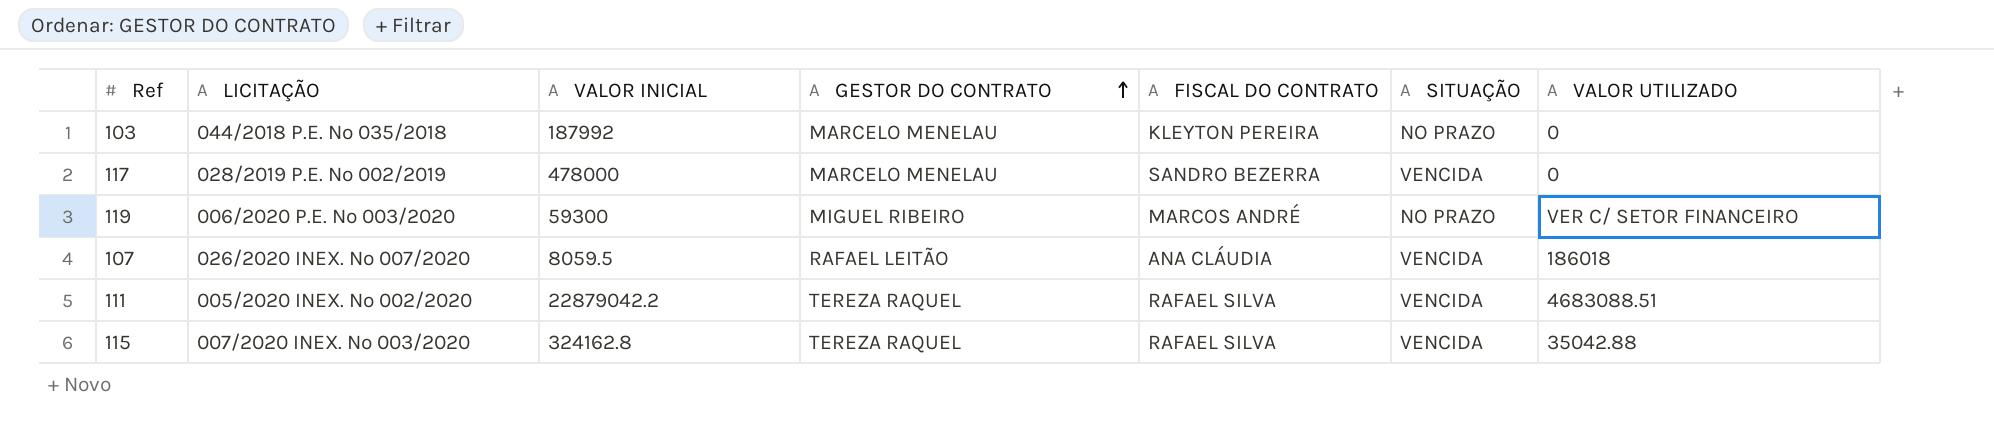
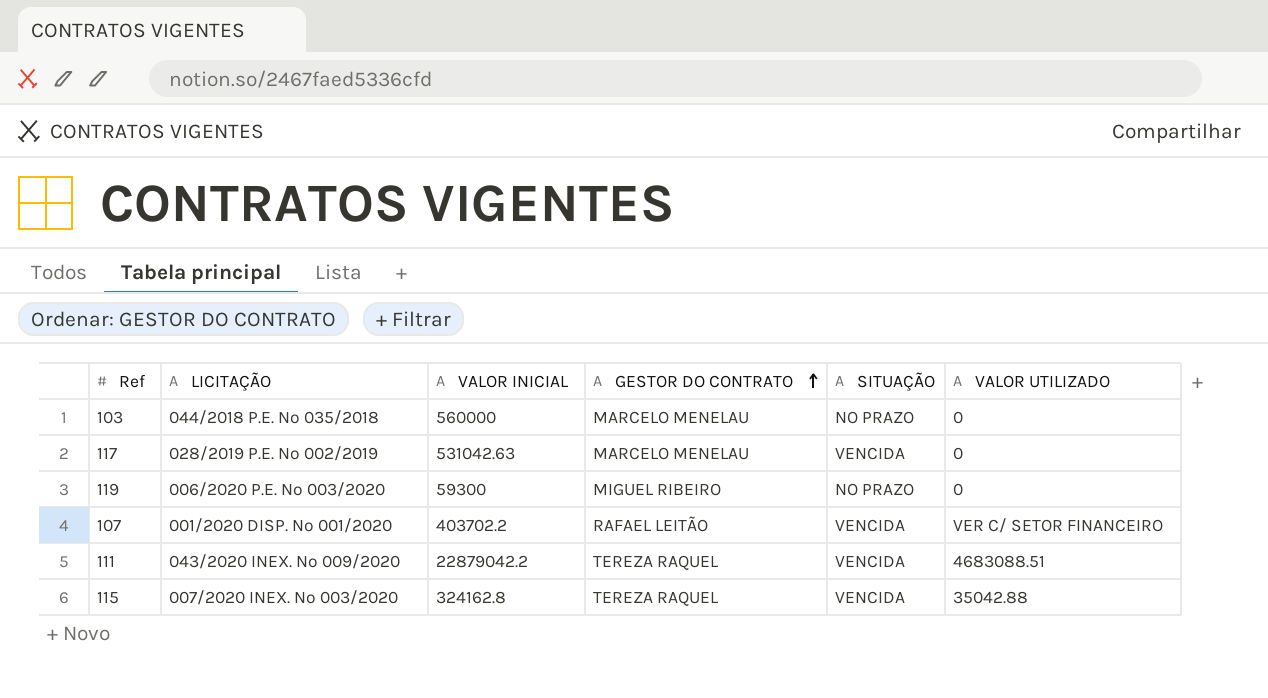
column FISCAL DO CONTRATO | position: 5 -> none
103 | VALOR INICIAL: 187992 -> 560000
117 | VALOR INICIAL: 478000 -> 531042.63
119 | VALOR UTILIZADO: VER C/ SETOR FINANCEIRO -> 0
107 | LICITAÇÃO: 026/2020 INEX. Nº 007/2020 -> 001/2020 DISP. Nº 001/2020
107 | VALOR INICIAL: 8059.5 -> 403702.2
107 | VALOR UTILIZADO: 186018 -> VER C/ SETOR FINANCEIRO
111 | LICITAÇÃO: 005/2020 INEX. Nº 002/2020 -> 043/2020 INEX. Nº 009/2020

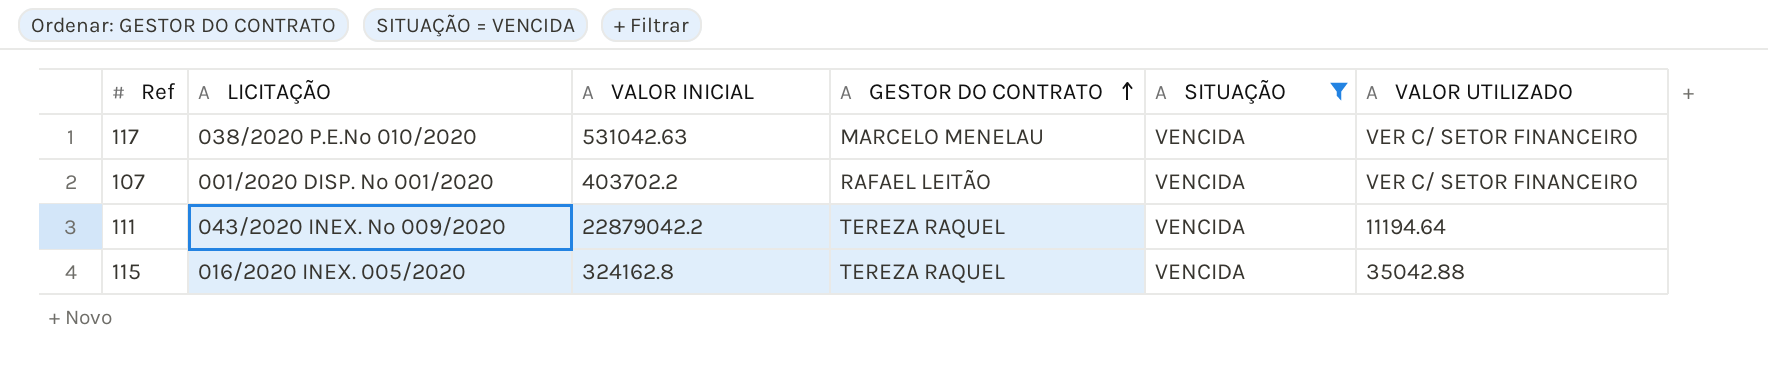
filter: none -> SITUAÇÃO = VENCIDA
117 | LICITAÇÃO: 028/2019 P.E. Nº 002/2019 -> 038/2020 P.E.Nº 010/2020
117 | VALOR UTILIZADO: 0 -> VER C/ SETOR FINANCEIRO
111 | VALOR UTILIZADO: 4683088.51 -> 11194.64
115 | LICITAÇÃO: 007/2020 INEX. Nº 003/2020 -> 016/2020 INEX. 005/2020

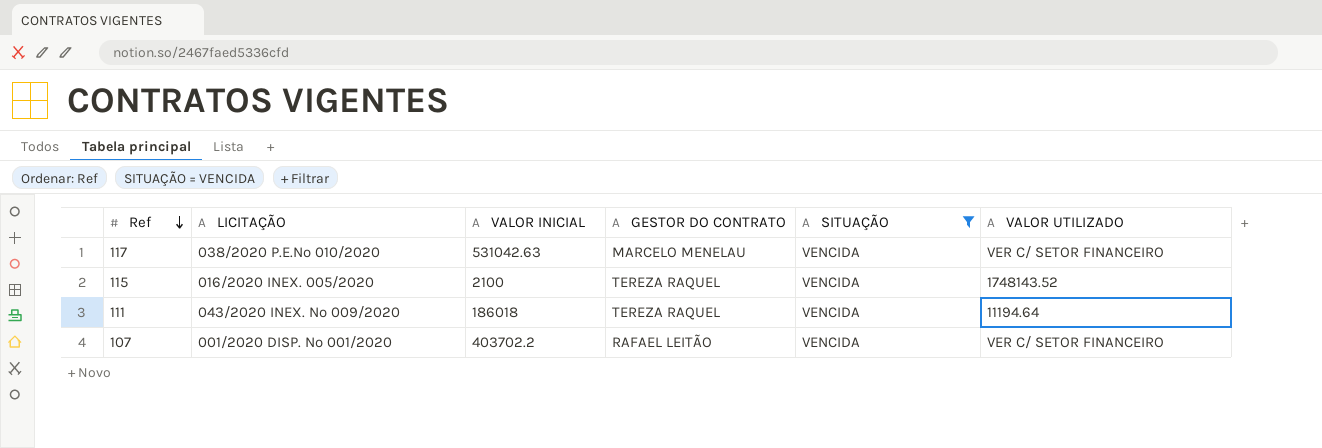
row order: GESTOR DO CONTRATO ascending -> Ref descending
115 | VALOR INICIAL: 324162.8 -> 2100
115 | VALOR UTILIZADO: 35042.88 -> 1748143.52
111 | VALOR INICIAL: 22879042.2 -> 186018

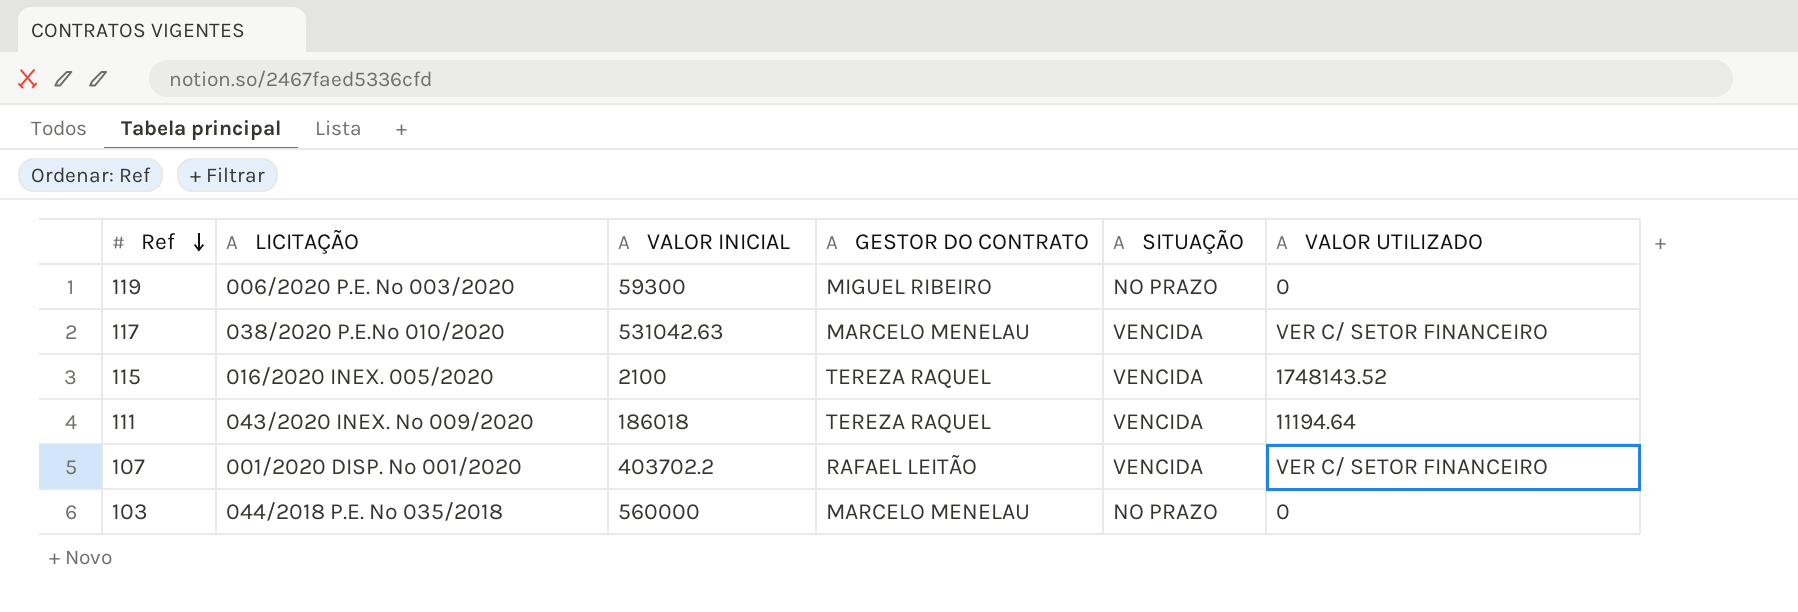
filter: SITUAÇÃO = VENCIDA -> none

